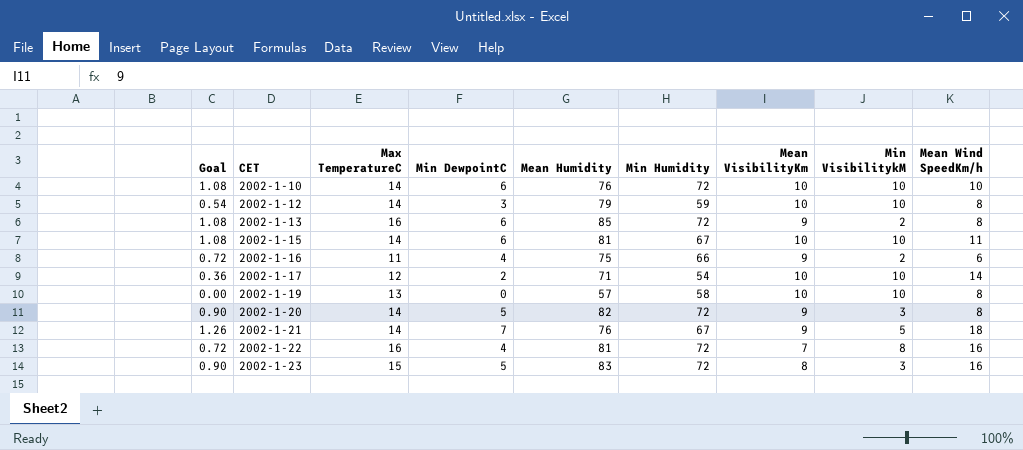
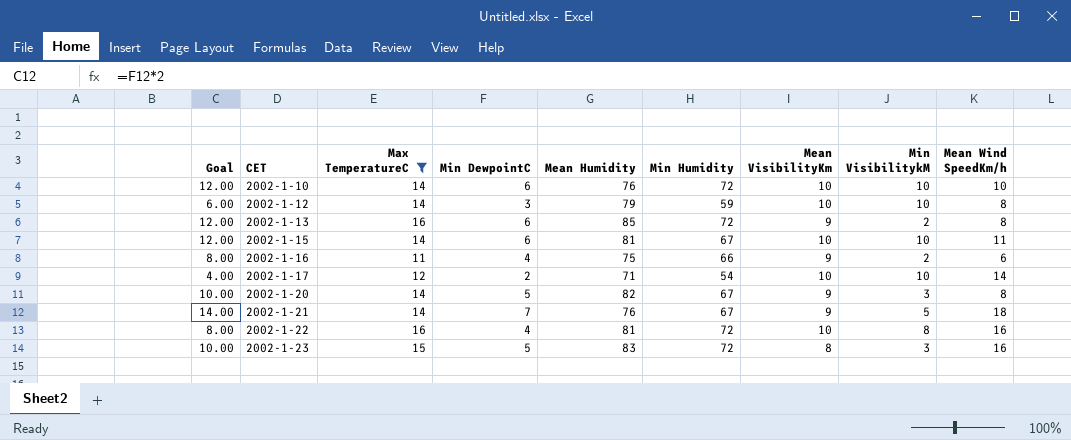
filter: none -> Max TemperatureC != 13
column Goal | formula: [Min DewpointC] * 0.18 -> [Min DewpointC] * 2
2002-1-20 | Min Humidity: 72 -> 67
2002-1-22 | Mean VisibilityKm: 7 -> 10

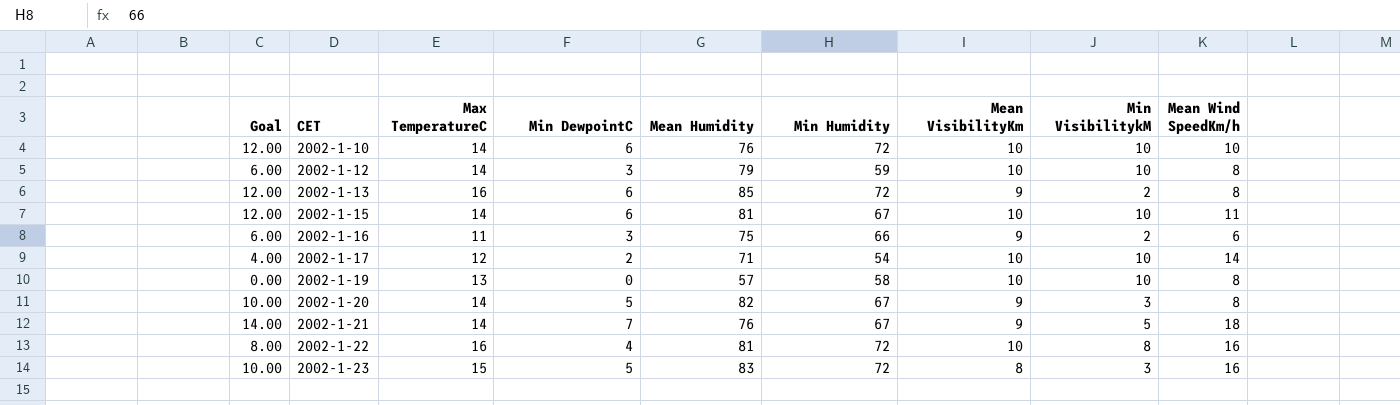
filter: Max TemperatureC != 13 -> none
2002-1-16 | Goal: 8.00 -> 6.00
2002-1-16 | Min DewpointC: 4 -> 3

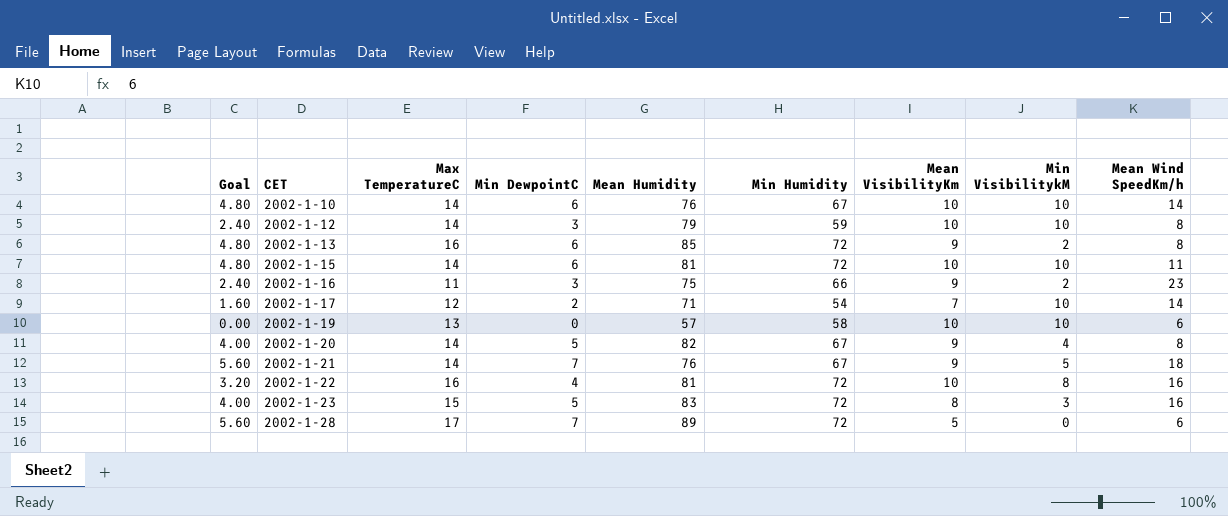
column Goal | formula: [Min DewpointC] * 2 -> [Min DewpointC] * 0.8
2002-1-10 | Min Humidity: 72 -> 67
2002-1-10 | Mean Wind SpeedKm/h: 10 -> 14
2002-1-15 | Min Humidity: 67 -> 72
2002-1-16 | Mean Wind SpeedKm/h: 6 -> 23
2002-1-17 | Mean VisibilityKm: 10 -> 7
2002-1-19 | Mean Wind SpeedKm/h: 8 -> 6
2002-1-20 | Min VisibilitykM: 3 -> 4
row 2002-1-28: none -> 5.60 | 17 | 7 | 89 | 72 | 5 | 0 | 6

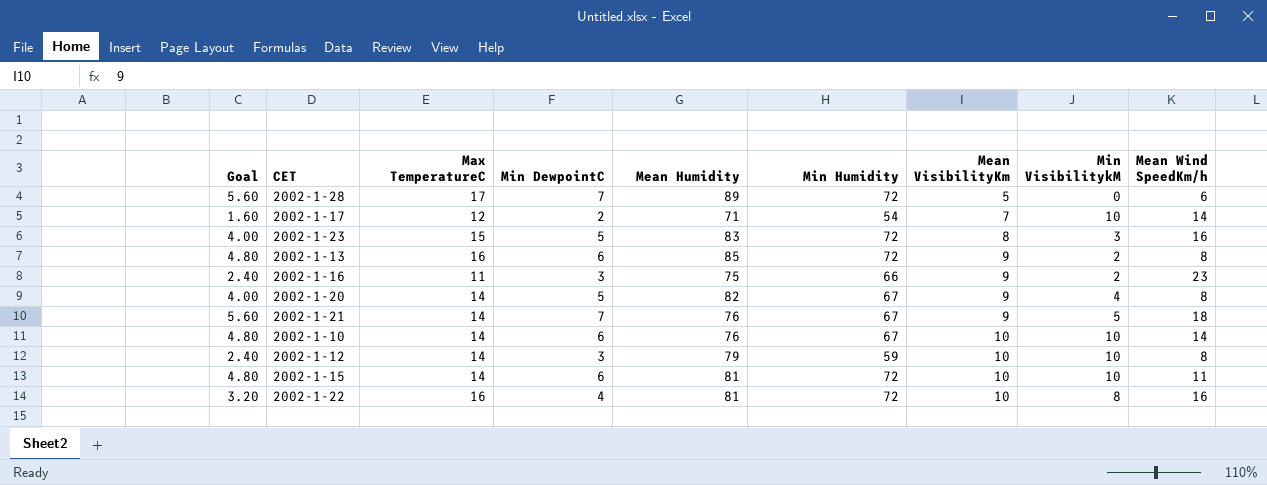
row order: CET ascending -> Mean VisibilityKm ascending
row 2002-1-19: 0.00 | 13 | 0 | 57 | 58 | 10 | 10 | 6 -> none

